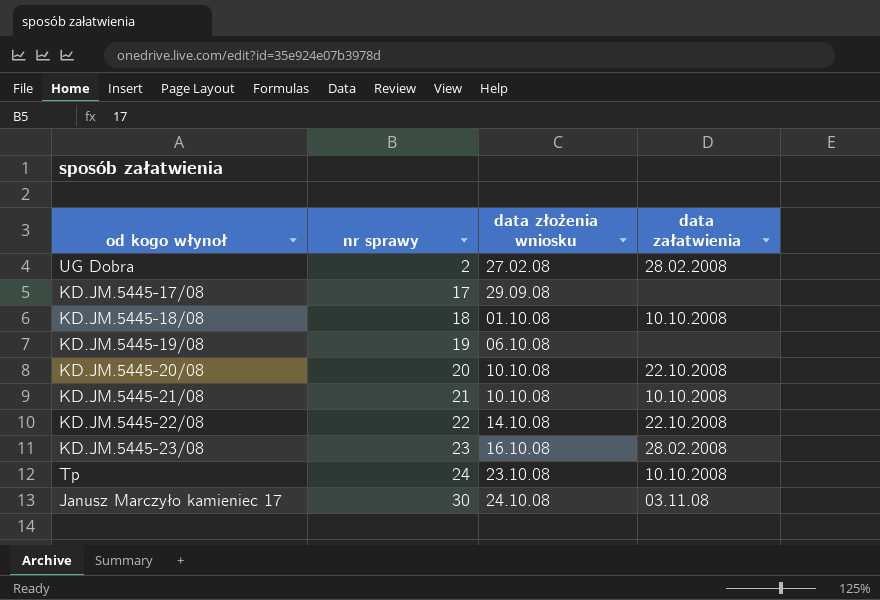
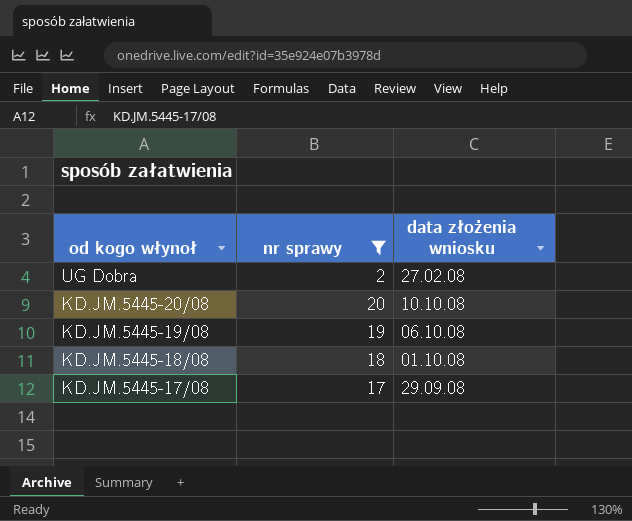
filter: none -> nr sprawy <= 20
row order: nr sprawy ascending -> od kogo włynoł descending
column data załatwienia | position: 4 -> none

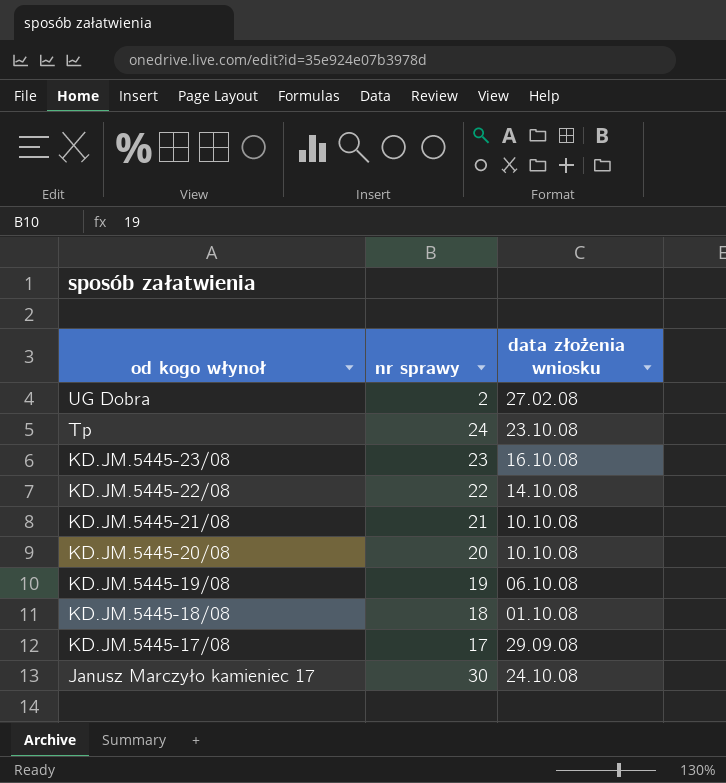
filter: nr sprawy <= 20 -> none

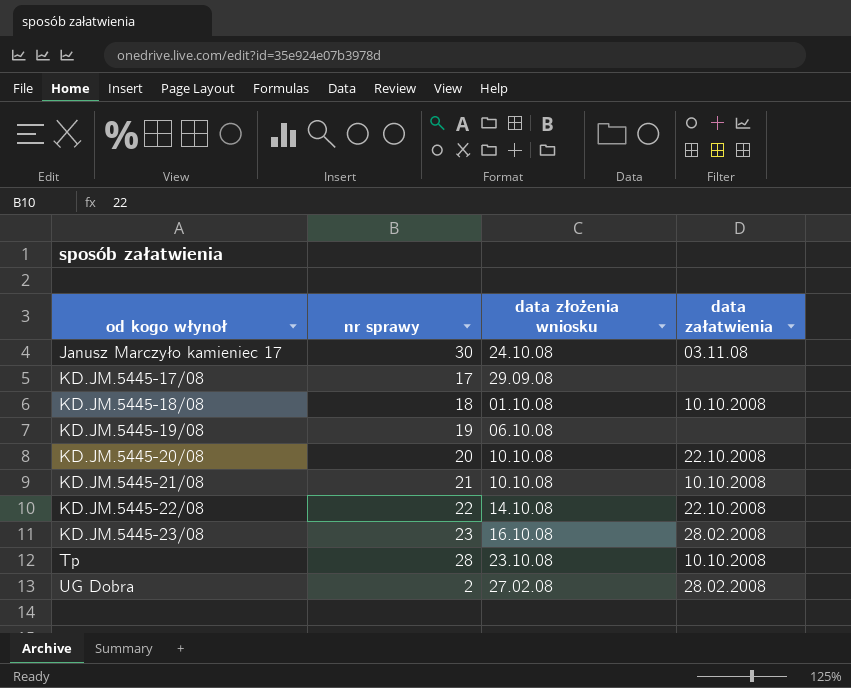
row order: od kogo włynoł descending -> od kogo włynoł ascending
column data załatwienia | position: none -> 4
Tp | nr sprawy: 24 -> 28

